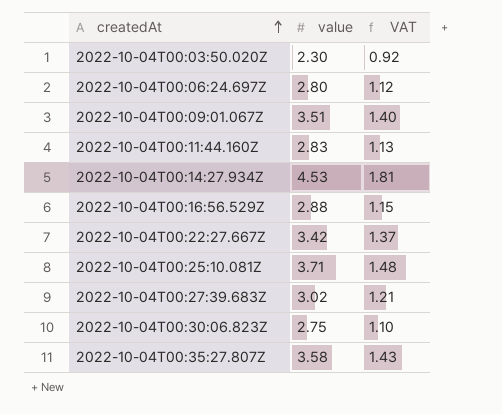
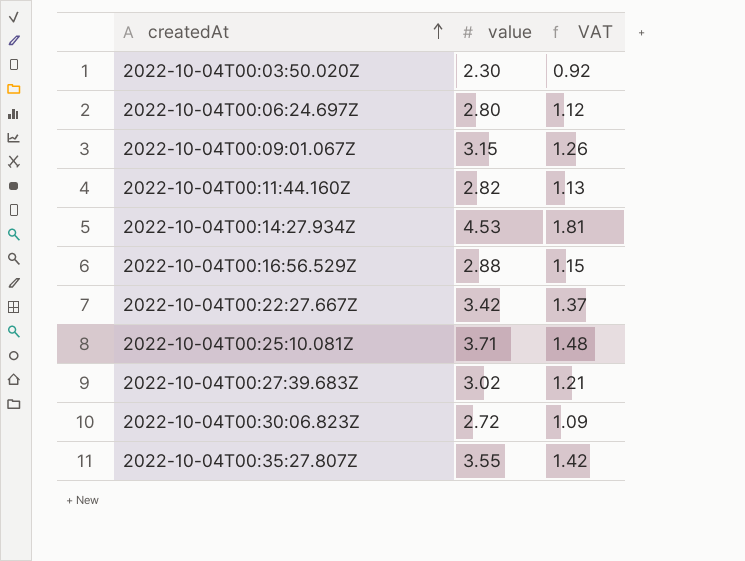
2022-10-04T00:09:01.067Z | value: 3.51 -> 3.15
2022-10-04T00:09:01.067Z | VAT: 1.40 -> 1.26
2022-10-04T00:11:44.160Z | value: 2.83 -> 2.82
2022-10-04T00:30:06.823Z | value: 2.75 -> 2.72
2022-10-04T00:30:06.823Z | VAT: 1.10 -> 1.09
2022-10-04T00:35:27.807Z | value: 3.58 -> 3.55
2022-10-04T00:35:27.807Z | VAT: 1.43 -> 1.42

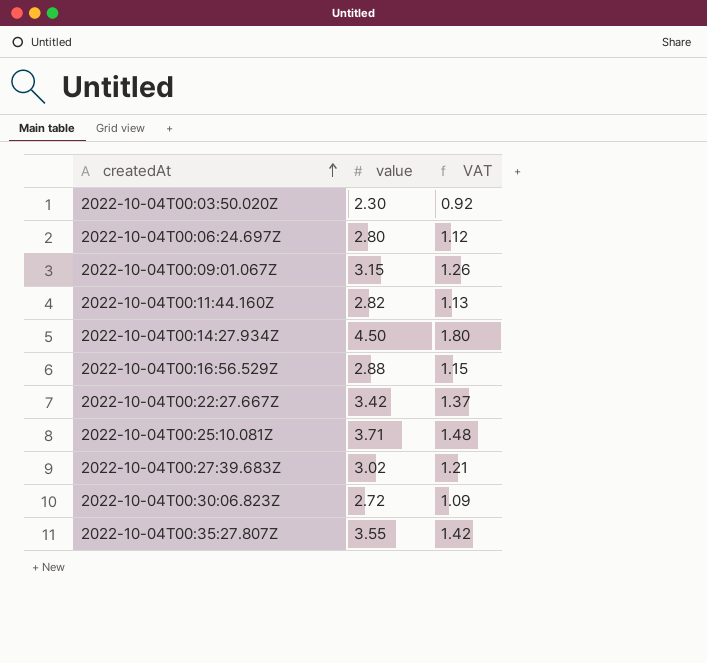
2022-10-04T00:14:27.934Z | value: 4.53 -> 4.50
2022-10-04T00:14:27.934Z | VAT: 1.81 -> 1.80

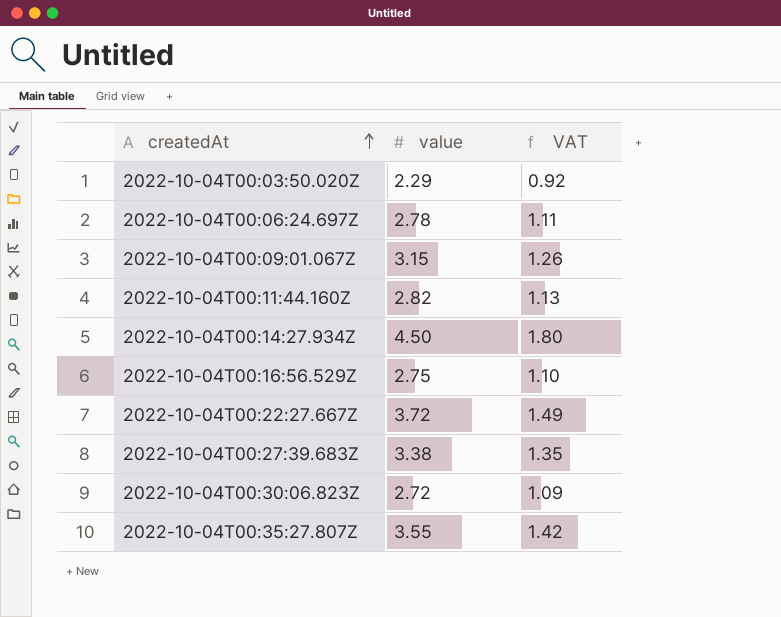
row 2022-10-04T00:25:10.081Z: 3.71 | 1.48 -> none
2022-10-04T00:03:50.020Z | value: 2.30 -> 2.29
2022-10-04T00:06:24.697Z | value: 2.80 -> 2.78
2022-10-04T00:06:24.697Z | VAT: 1.12 -> 1.11
2022-10-04T00:16:56.529Z | value: 2.88 -> 2.75
2022-10-04T00:16:56.529Z | VAT: 1.15 -> 1.10
2022-10-04T00:22:27.667Z | value: 3.42 -> 3.72
2022-10-04T00:22:27.667Z | VAT: 1.37 -> 1.49
2022-10-04T00:27:39.683Z | value: 3.02 -> 3.38
2022-10-04T00:27:39.683Z | VAT: 1.21 -> 1.35

